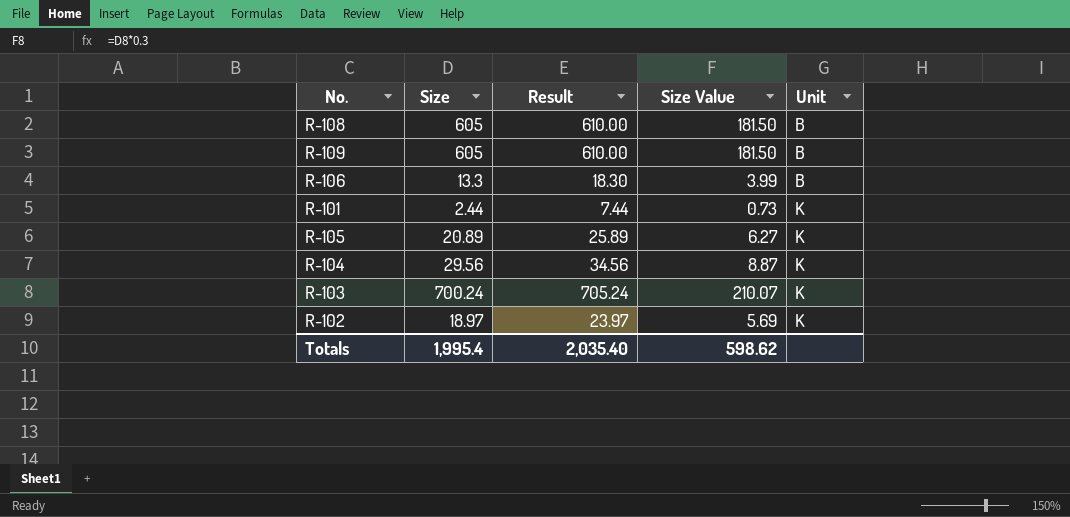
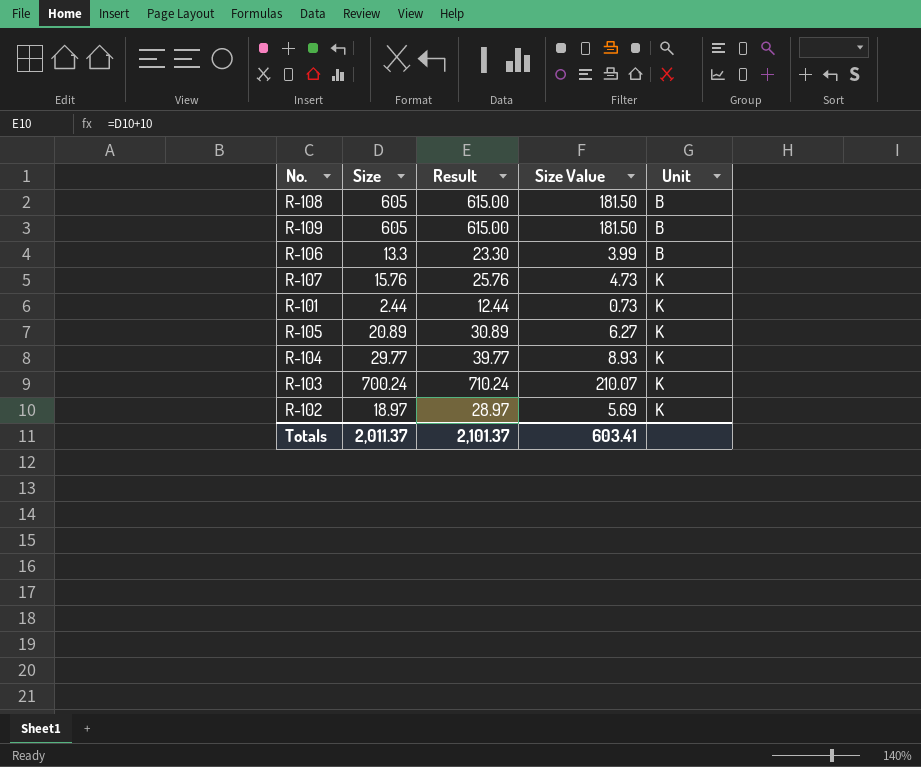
column Result | formula: [Size] + 5 -> [Size] + 10
row R-107: none -> 15.76 | 25.76 | 4.73 | K
R-104 | Size: 29.56 -> 29.77
R-104 | Size Value: 8.87 -> 8.93
Totals | Size: 1,995.4 -> 2,011.37
Totals | Result: 2,035.40 -> 2,101.37
Totals | Size Value: 598.62 -> 603.41

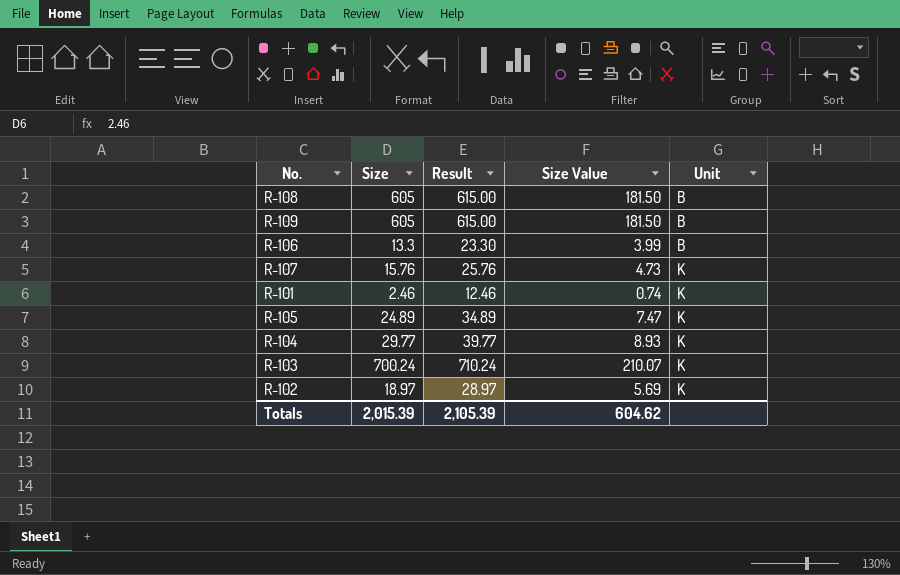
R-101 | Size: 2.44 -> 2.46
R-101 | Result: 12.44 -> 12.46
R-101 | Size Value: 0.73 -> 0.74
R-105 | Size: 20.89 -> 24.89
R-105 | Result: 30.89 -> 34.89
R-105 | Size Value: 6.27 -> 7.47
Totals | Size: 2,011.37 -> 2,015.39
Totals | Result: 2,101.37 -> 2,105.39
Totals | Size Value: 603.41 -> 604.62

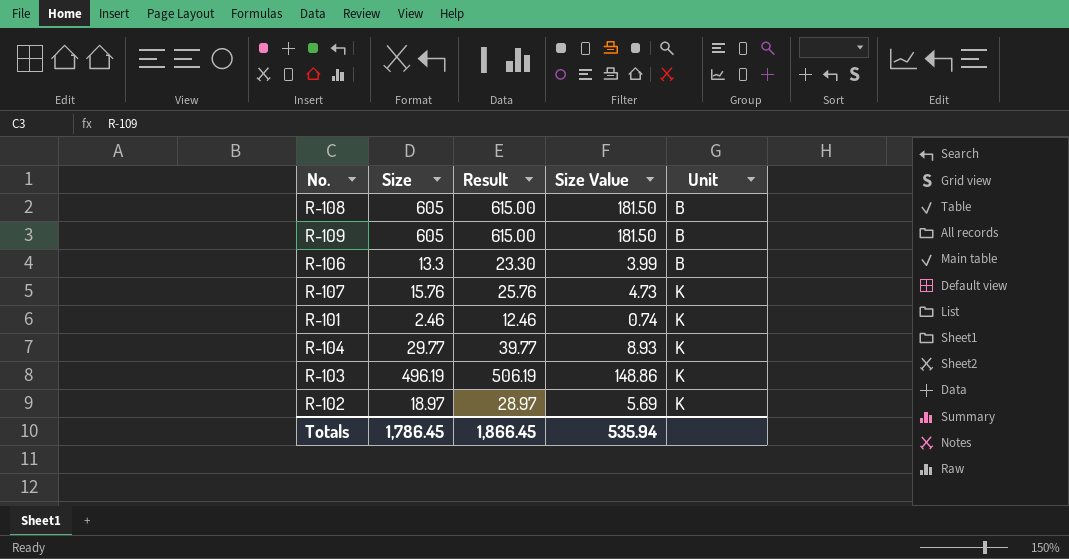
row R-105: 24.89 | 34.89 | 7.47 | K -> none
R-103 | Size: 700.24 -> 496.19
R-103 | Result: 710.24 -> 506.19
R-103 | Size Value: 210.07 -> 148.86
Totals | Size: 2,015.39 -> 1,786.45
Totals | Result: 2,105.39 -> 1,866.45
Totals | Size Value: 604.62 -> 535.94

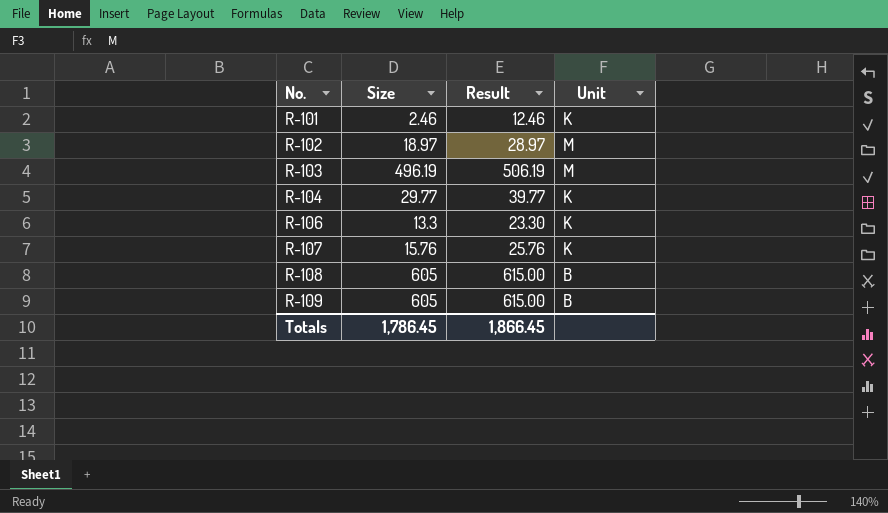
row order: Unit ascending -> No. ascending
column Size Value | formula: [Size] * 0.3 -> none
R-102 | Unit: K -> M
R-103 | Unit: K -> M
R-106 | Unit: B -> K

